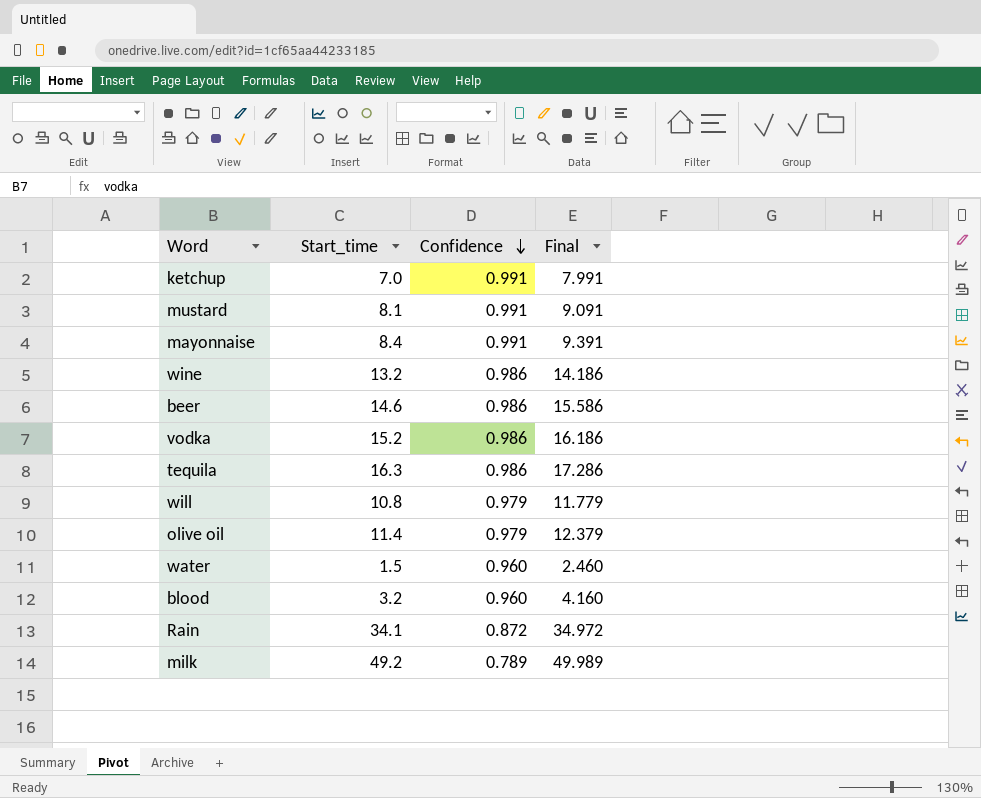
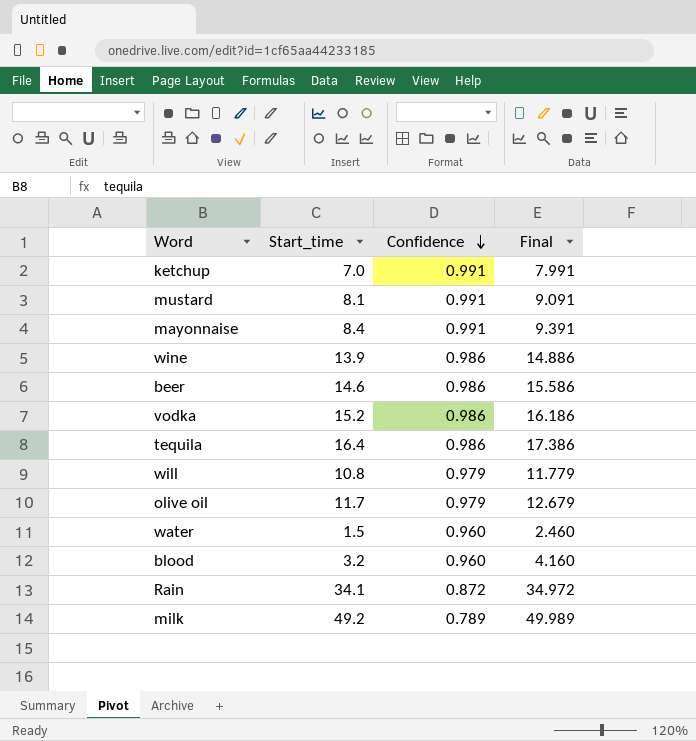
wine | Start_time: 13.2 -> 13.9
wine | Final: 14.186 -> 14.886
tequila | Start_time: 16.3 -> 16.4
tequila | Final: 17.286 -> 17.386
olive oil | Start_time: 11.4 -> 11.7
olive oil | Final: 12.379 -> 12.679

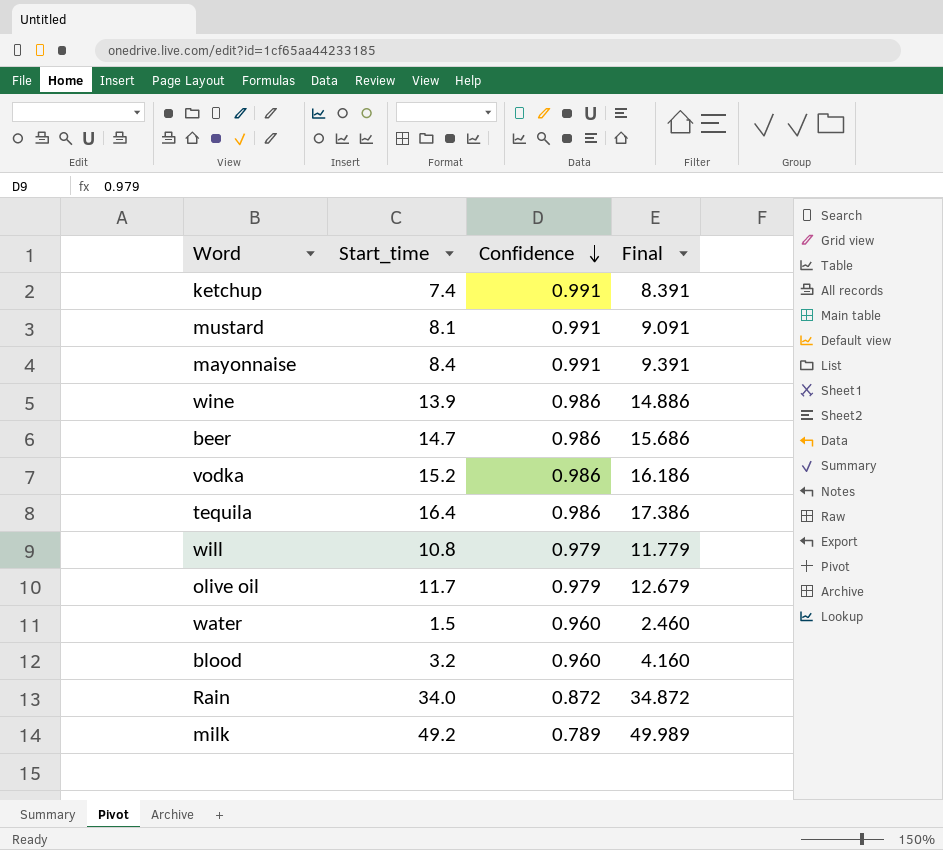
ketchup | Start_time: 7.0 -> 7.4
ketchup | Final: 7.991 -> 8.391
beer | Start_time: 14.6 -> 14.7
beer | Final: 15.586 -> 15.686
Rain | Start_time: 34.1 -> 34.0
Rain | Final: 34.972 -> 34.872

